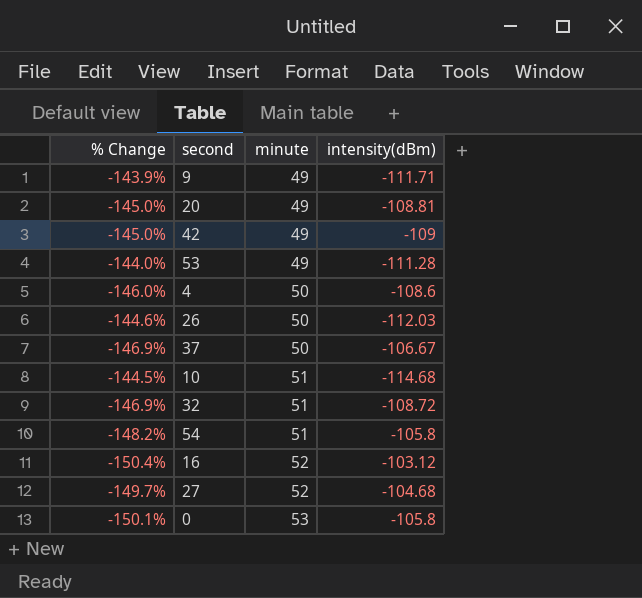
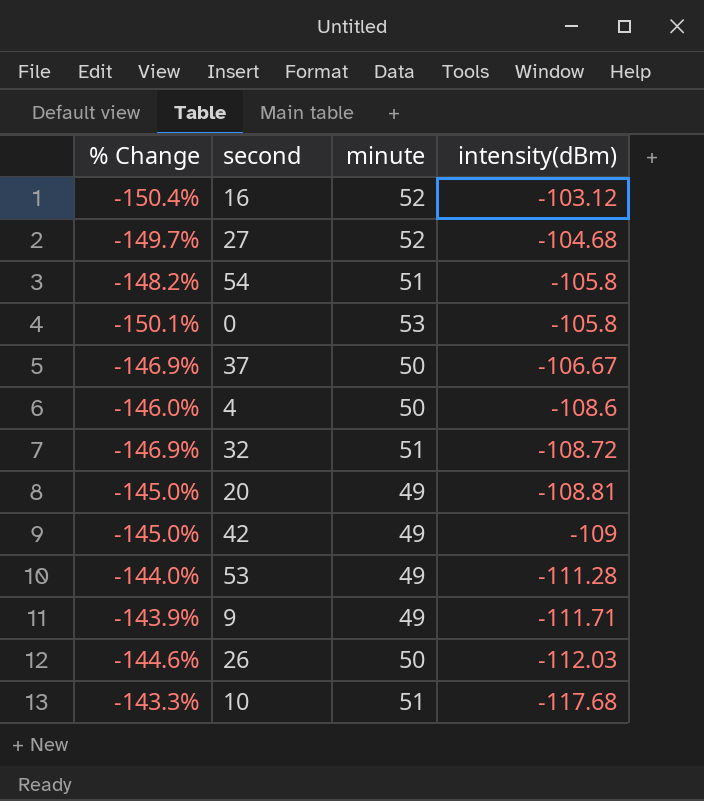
row order: minute ascending -> intensity(dBm) descending
10 | % Change: -144.5% -> -143.3%
10 | intensity(dBm): -114.68 -> -117.68

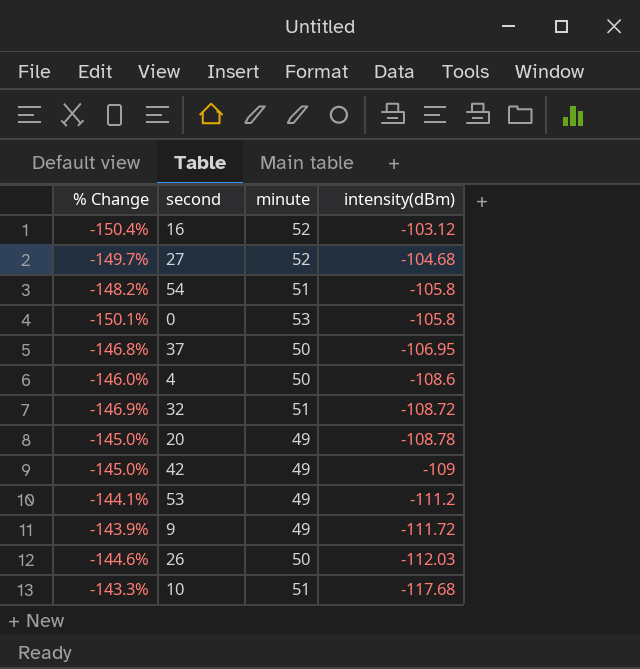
37 | % Change: -146.9% -> -146.8%
37 | intensity(dBm): -106.67 -> -106.95
20 | intensity(dBm): -108.81 -> -108.78
53 | % Change: -144.0% -> -144.1%
53 | intensity(dBm): -111.28 -> -111.2
9 | intensity(dBm): -111.71 -> -111.72

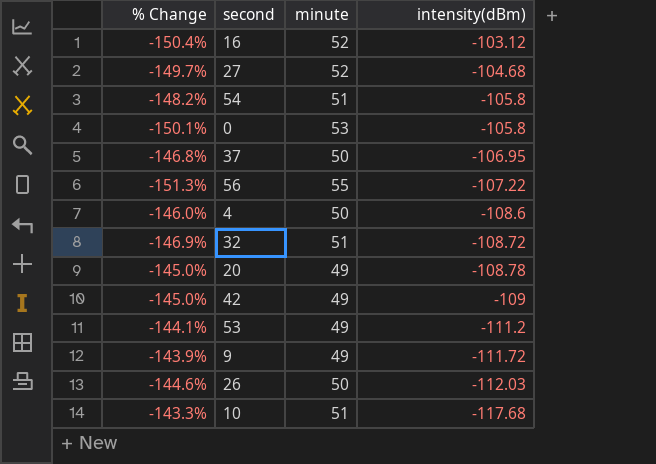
row 56: none -> -151.3% | 55 | -107.22

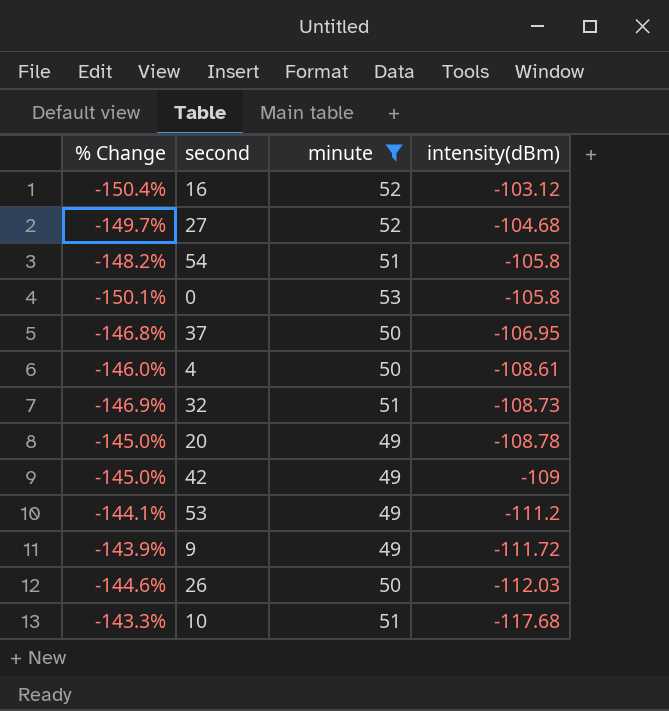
filter: none -> minute != 55
4 | intensity(dBm): -108.6 -> -108.61
32 | intensity(dBm): -108.72 -> -108.73

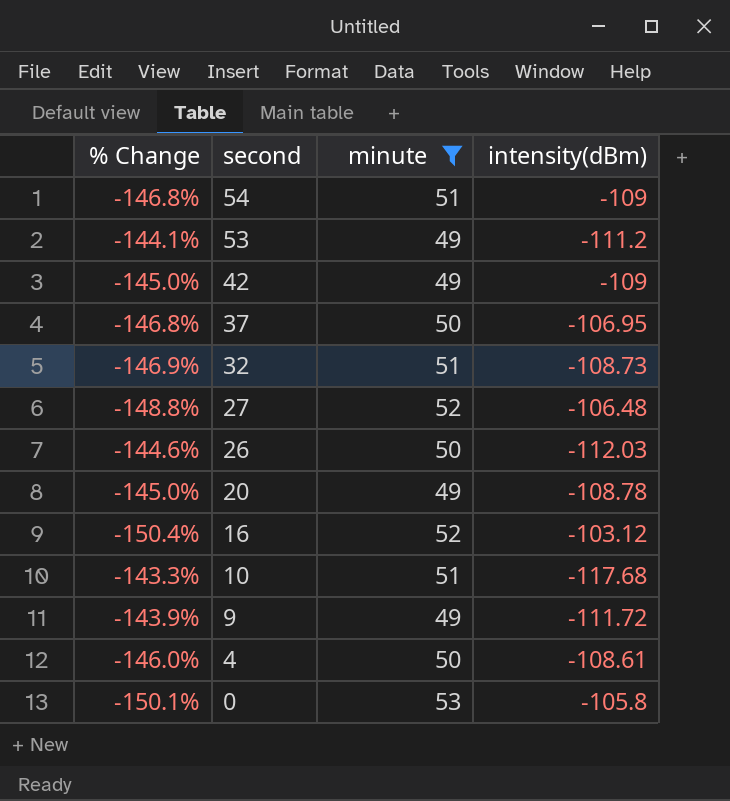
row order: intensity(dBm) descending -> second descending
54 | % Change: -148.2% -> -146.8%
54 | intensity(dBm): -105.8 -> -109
27 | % Change: -149.7% -> -148.8%
27 | intensity(dBm): -104.68 -> -106.48

